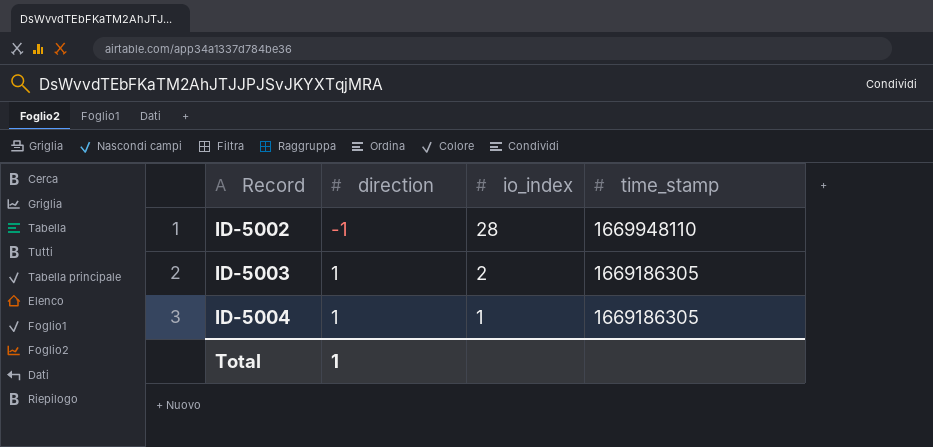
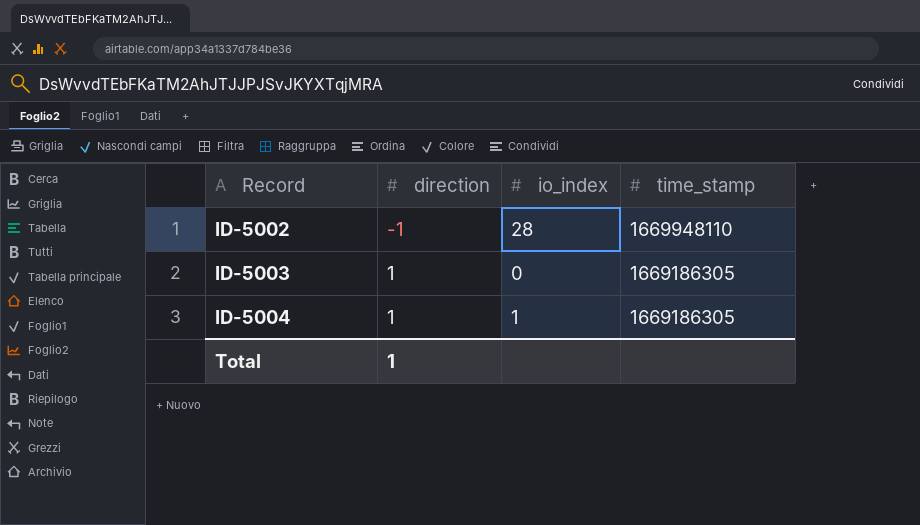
ID-5003 | io_index: 2 -> 0

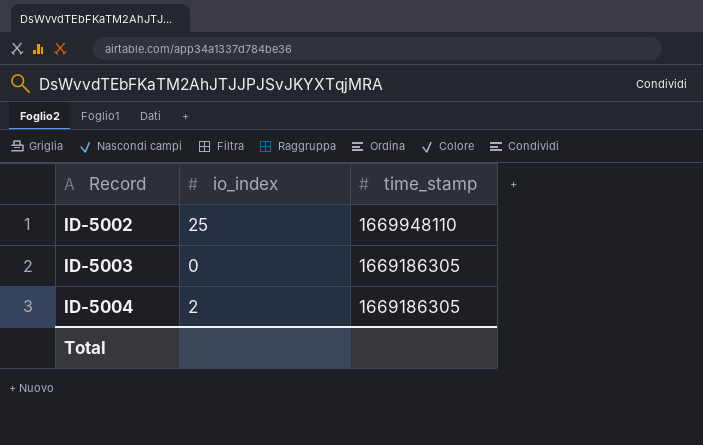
column direction | position: 2 -> none
ID-5002 | io_index: 28 -> 25
ID-5004 | io_index: 1 -> 2

